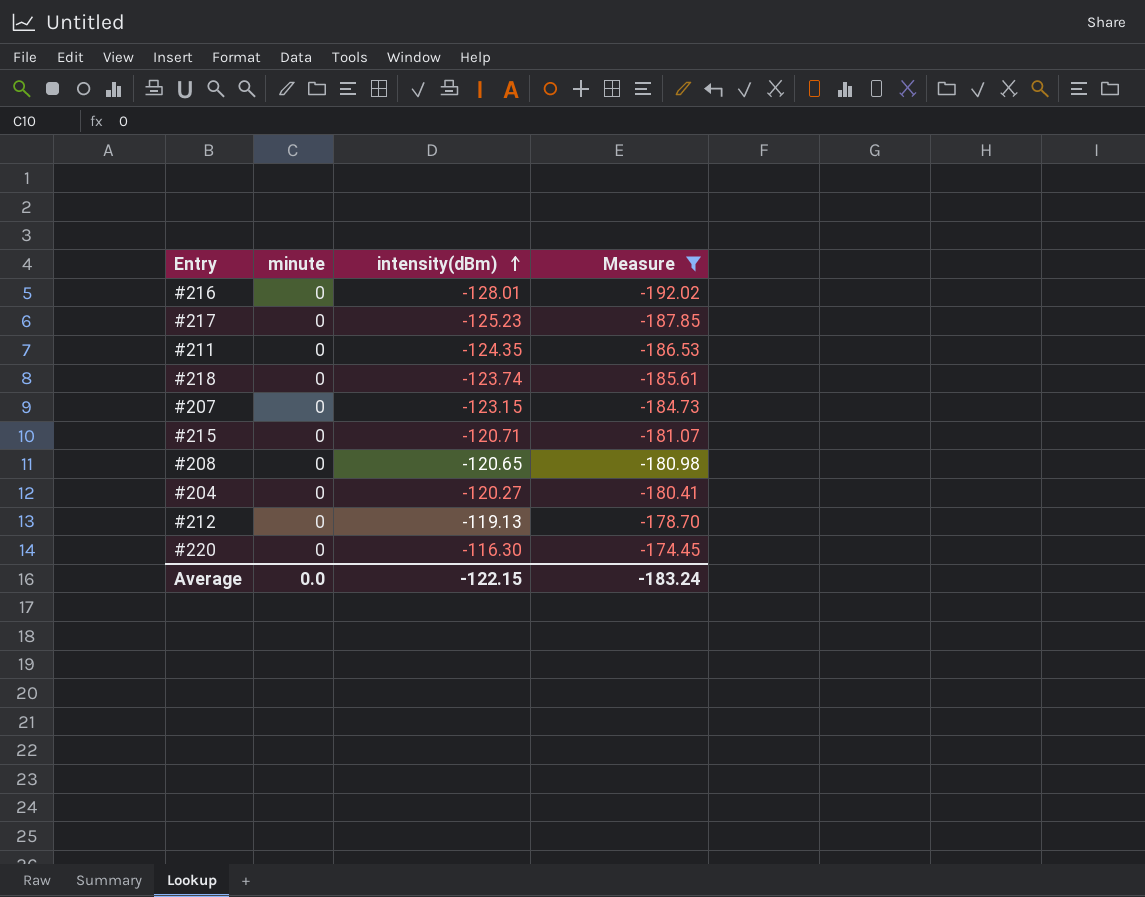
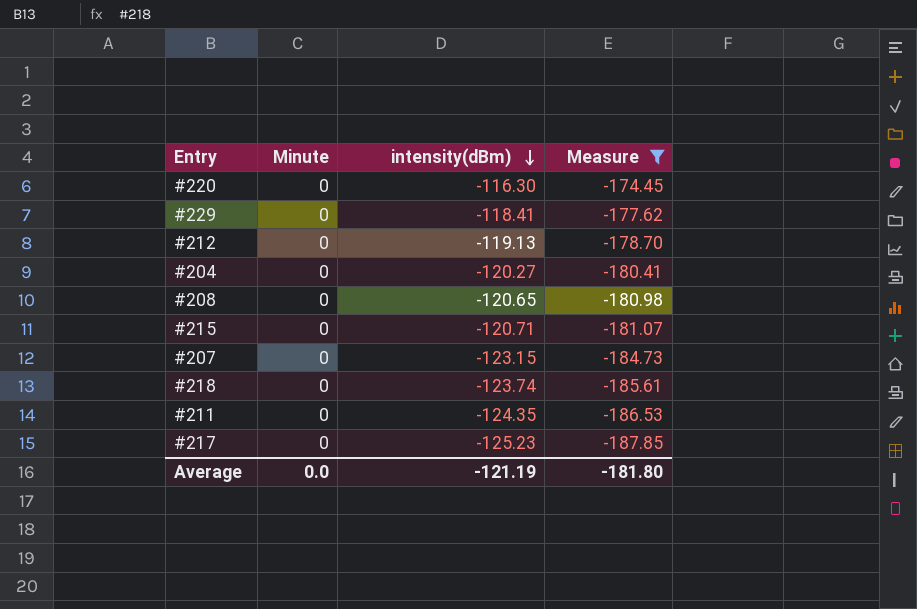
row order: intensity(dBm) ascending -> intensity(dBm) descending
column name: minute -> Minute
row #216: 0 | -128.01 | -192.02 -> none
row #229: none -> 0 | -118.41 | -177.62
Average | intensity(dBm): -122.15 -> -121.19
Average | Measure: -183.24 -> -181.80

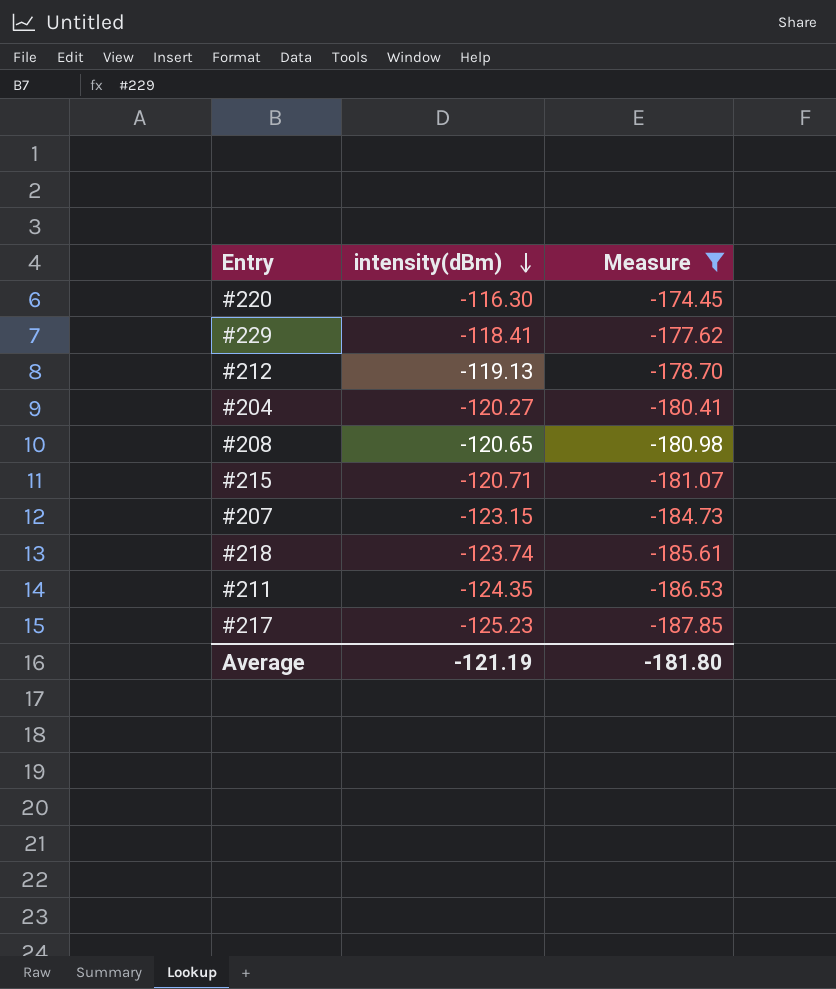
column Minute | position: 2 -> none

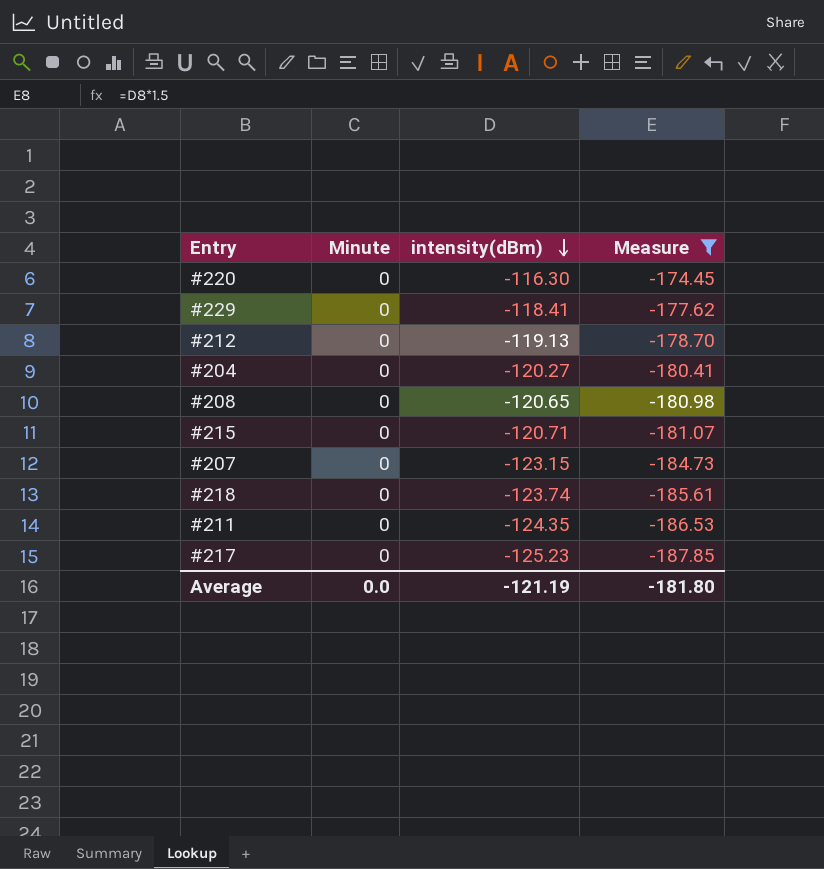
column Minute | position: none -> 2

